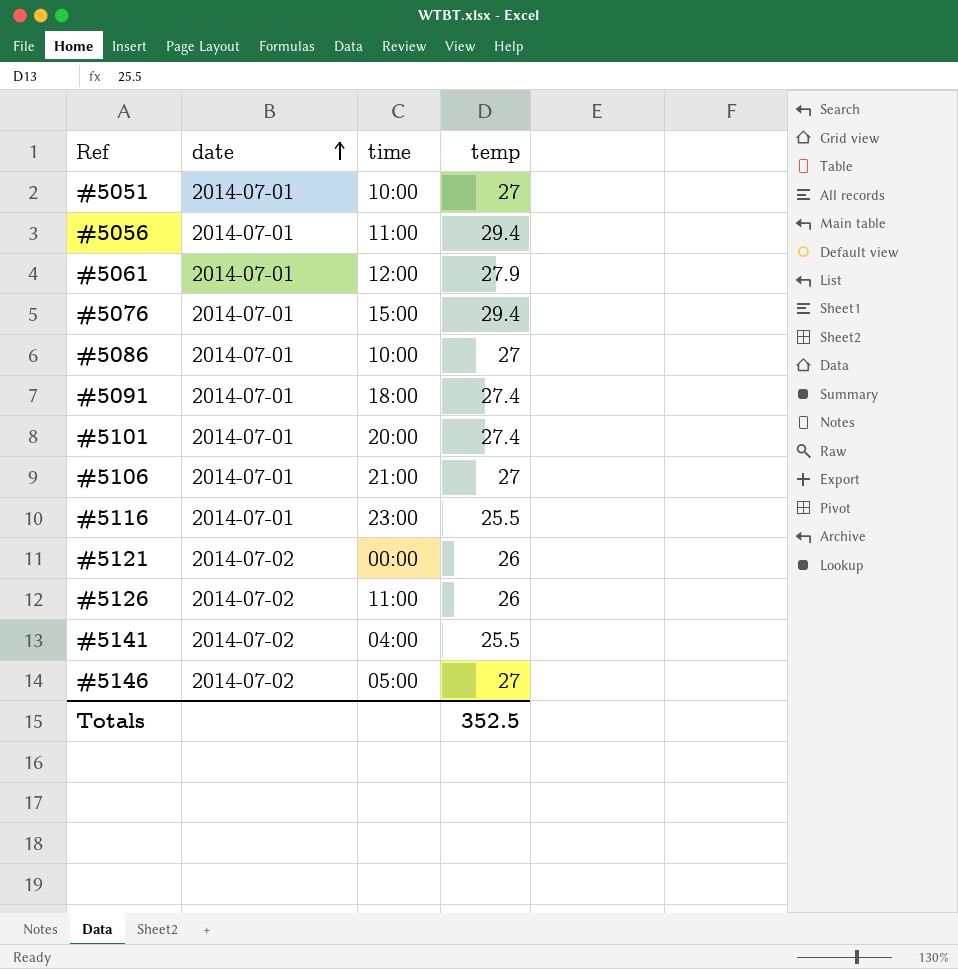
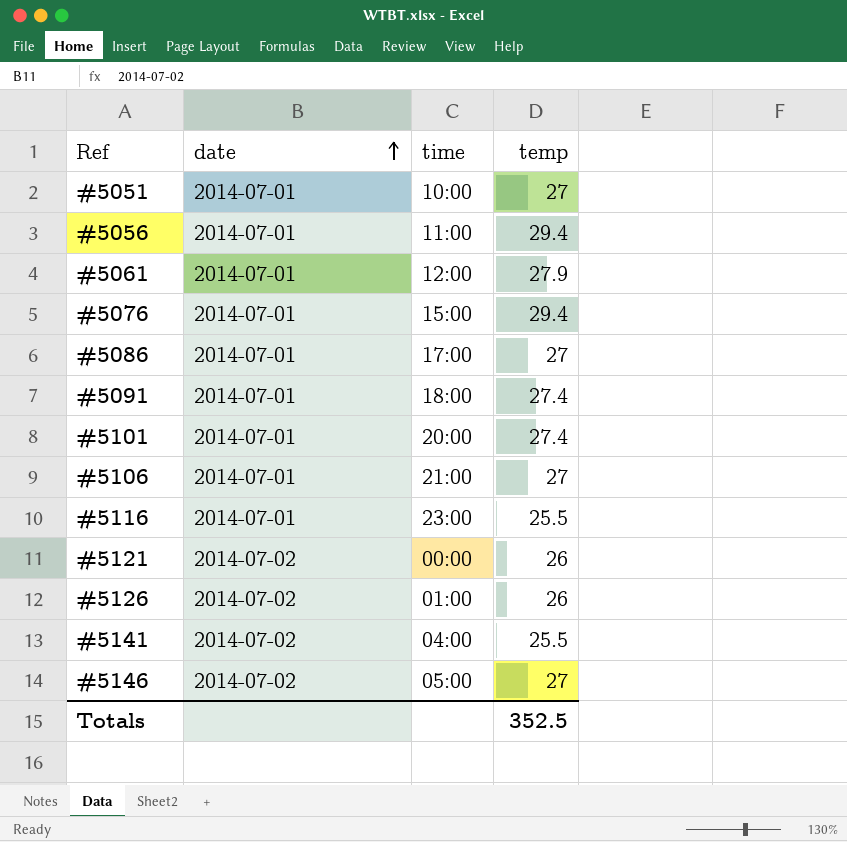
#5086 | time: 10:00 -> 17:00
#5126 | time: 11:00 -> 01:00

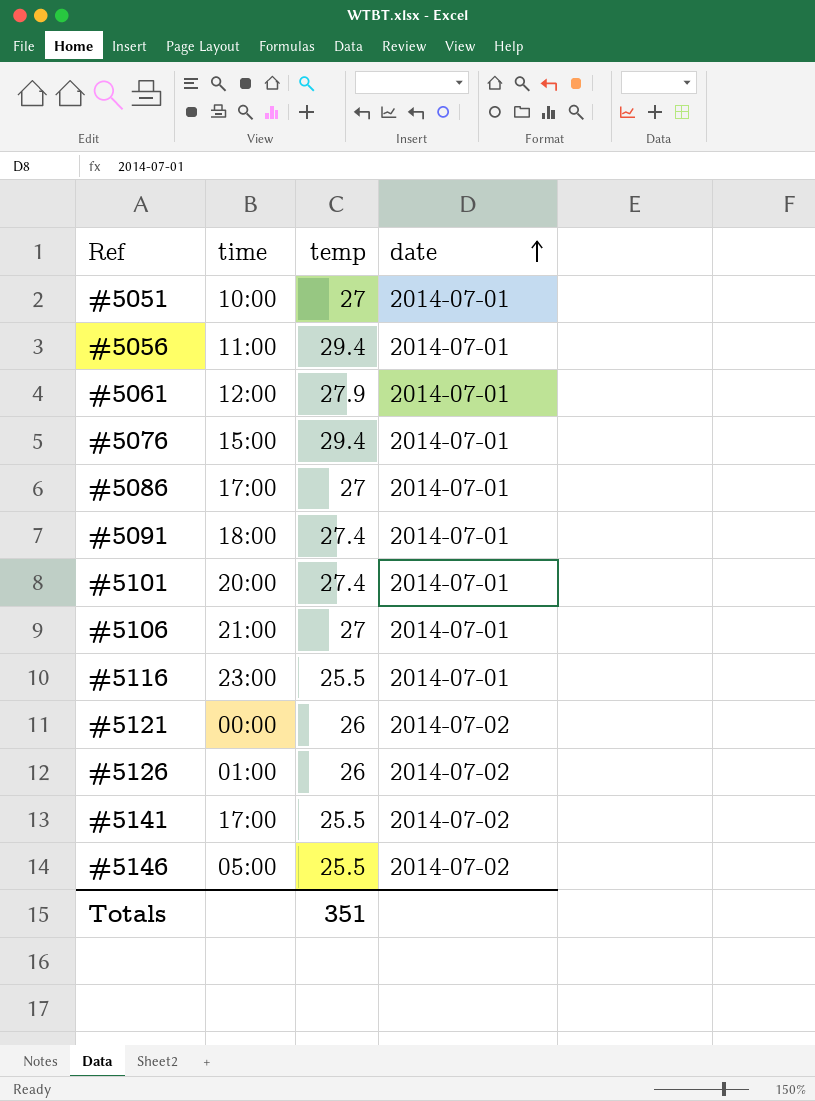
column date | position: 2 -> 4
#5141 | time: 04:00 -> 17:00
#5146 | temp: 27 -> 25.5
Totals | temp: 352.5 -> 351

